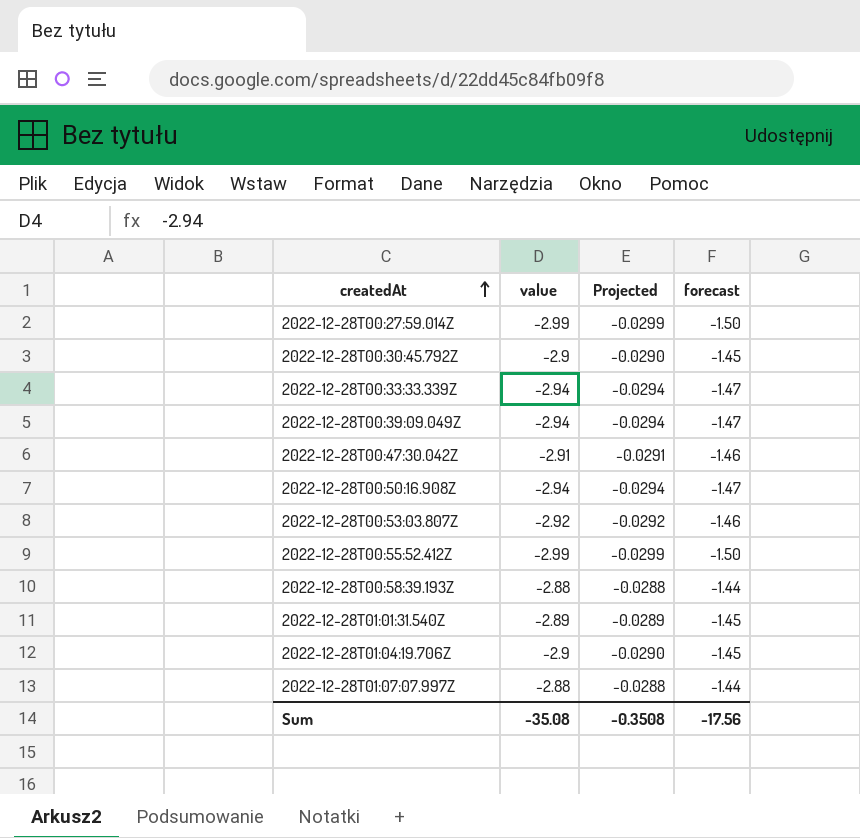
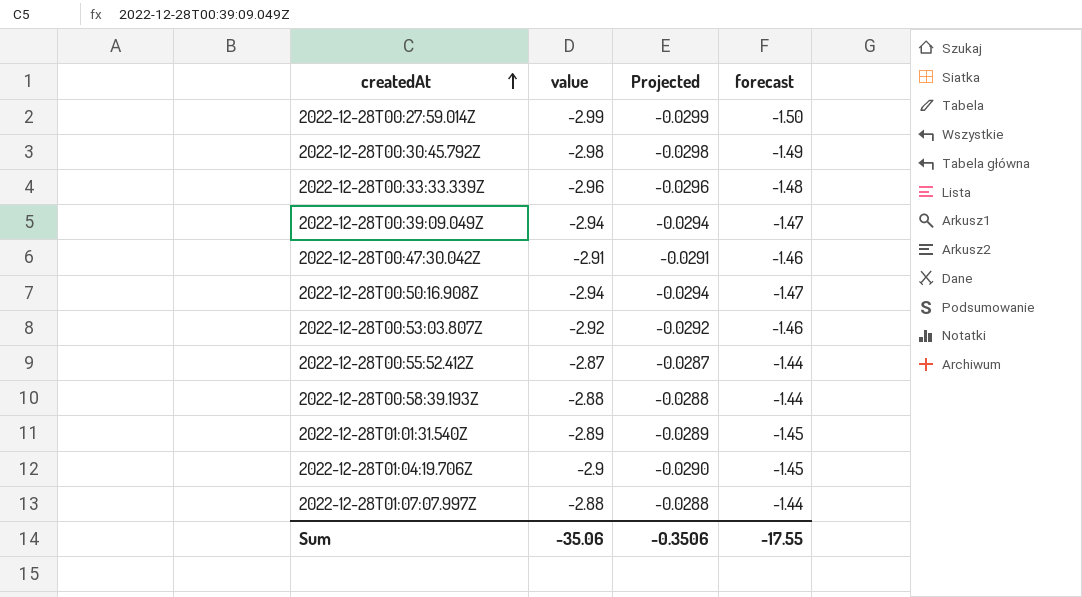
2022-12-28T00:30:45.792Z | value: -2.9 -> -2.98
2022-12-28T00:30:45.792Z | Projected: -0.0290 -> -0.0298
2022-12-28T00:30:45.792Z | forecast: -1.45 -> -1.49
2022-12-28T00:33:33.339Z | value: -2.94 -> -2.96
2022-12-28T00:33:33.339Z | Projected: -0.0294 -> -0.0296
2022-12-28T00:33:33.339Z | forecast: -1.47 -> -1.48
2022-12-28T00:55:52.412Z | value: -2.99 -> -2.87
2022-12-28T00:55:52.412Z | Projected: -0.0299 -> -0.0287
2022-12-28T00:55:52.412Z | forecast: -1.50 -> -1.44
Sum | value: -35.08 -> -35.06
Sum | Projected: -0.3508 -> -0.3506
Sum | forecast: -17.56 -> -17.55

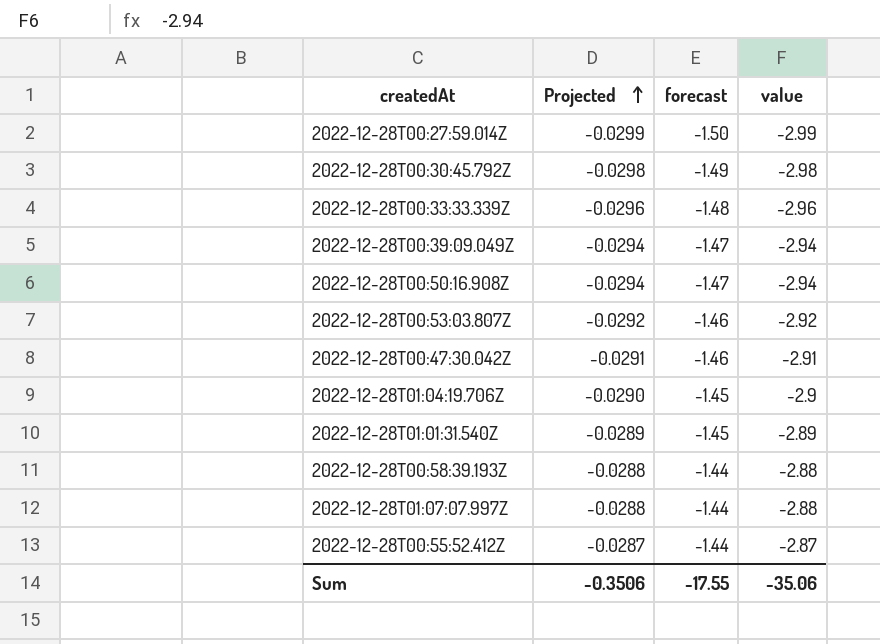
row order: createdAt ascending -> Projected ascending
column value | position: 2 -> 4

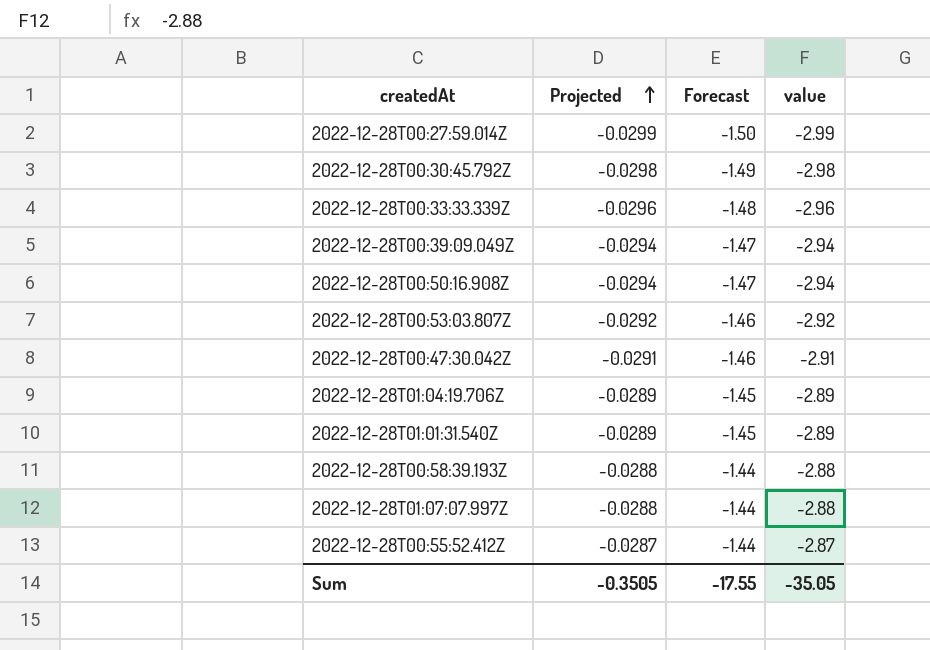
column name: forecast -> Forecast
2022-12-28T01:04:19.706Z | Projected: -0.0290 -> -0.0289
2022-12-28T01:04:19.706Z | value: -2.9 -> -2.89
Sum | Projected: -0.3506 -> -0.3505
Sum | value: -35.06 -> -35.05

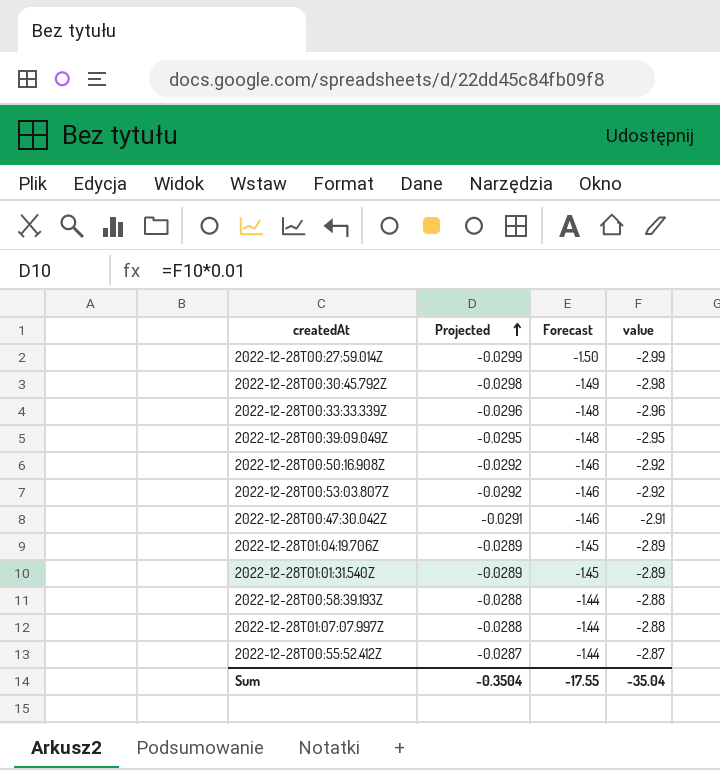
2022-12-28T00:39:09.049Z | Projected: -0.0294 -> -0.0295
2022-12-28T00:39:09.049Z | Forecast: -1.47 -> -1.48
2022-12-28T00:39:09.049Z | value: -2.94 -> -2.95
2022-12-28T00:50:16.908Z | Projected: -0.0294 -> -0.0292
2022-12-28T00:50:16.908Z | Forecast: -1.47 -> -1.46
2022-12-28T00:50:16.908Z | value: -2.94 -> -2.92
Sum | Projected: -0.3505 -> -0.3504
Sum | value: -35.05 -> -35.04

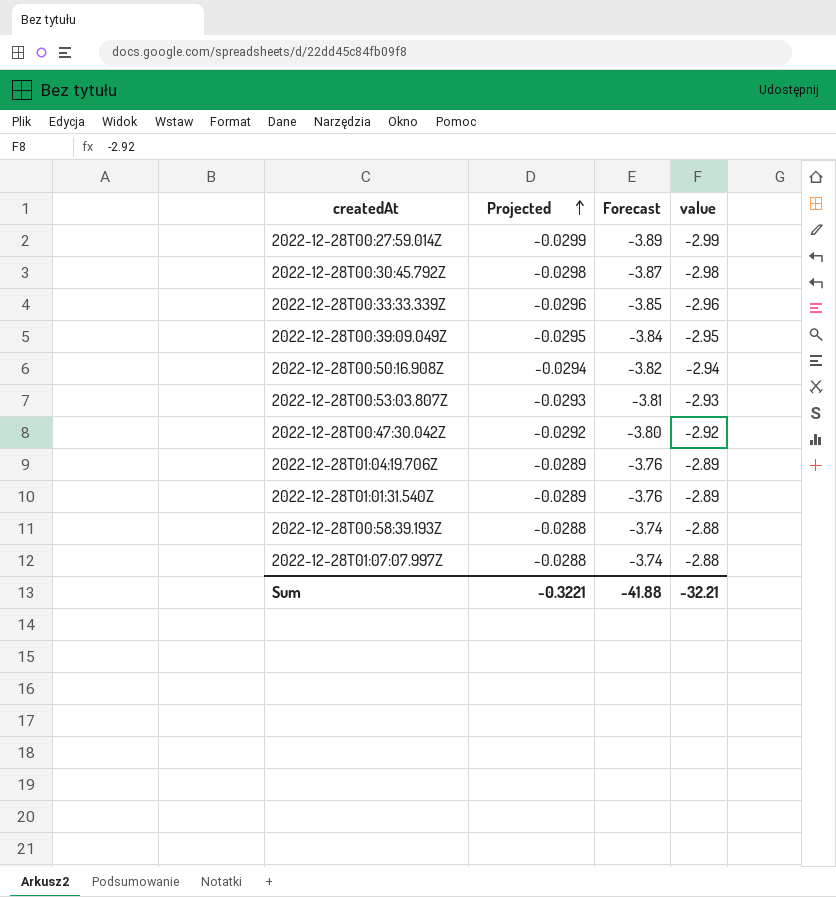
column Forecast | formula: [value] * 0.5 -> [value] * 1.3
row 2022-12-28T00:55:52.412Z: -0.0287 | -1.44 | -2.87 -> none
2022-12-28T00:50:16.908Z | Projected: -0.0292 -> -0.0294
2022-12-28T00:50:16.908Z | value: -2.92 -> -2.94
2022-12-28T00:53:03.807Z | Projected: -0.0292 -> -0.0293
2022-12-28T00:53:03.807Z | value: -2.92 -> -2.93
2022-12-28T00:47:30.042Z | Projected: -0.0291 -> -0.0292
2022-12-28T00:47:30.042Z | value: -2.91 -> -2.92
Sum | Projected: -0.3504 -> -0.3221
Sum | Forecast: -17.55 -> -41.88
Sum | value: -35.04 -> -32.21

